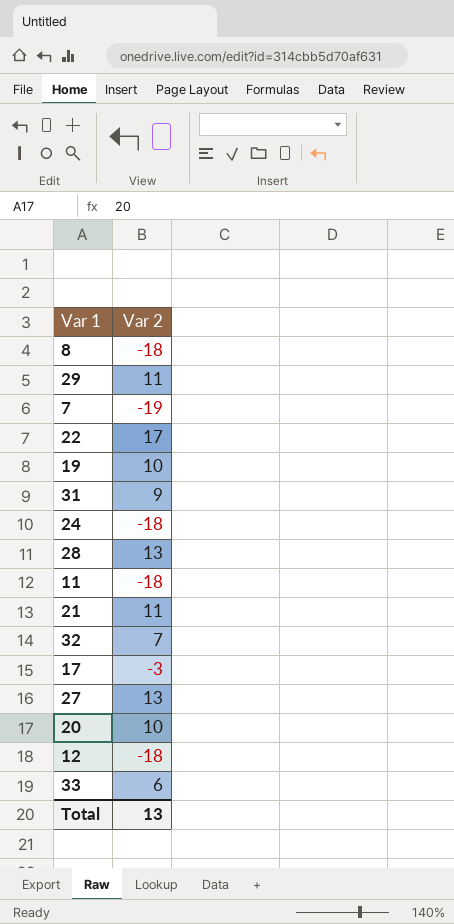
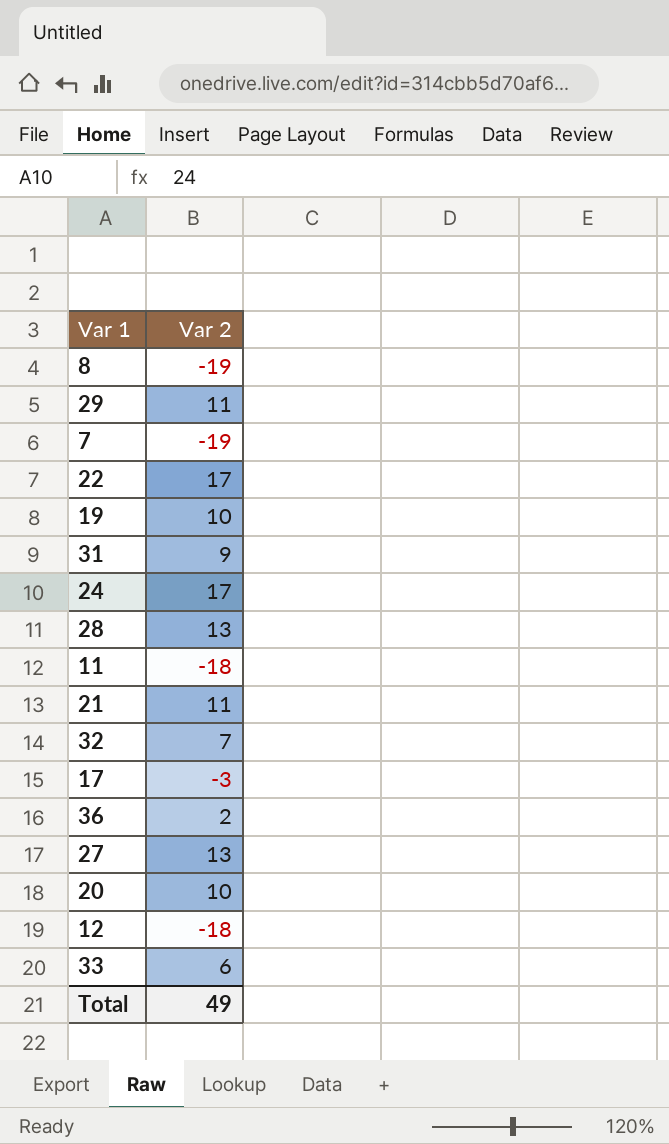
8 | Var 2: -18 -> -19
24 | Var 2: -18 -> 17
row 36: none -> 2
Total | Var 2: 13 -> 49

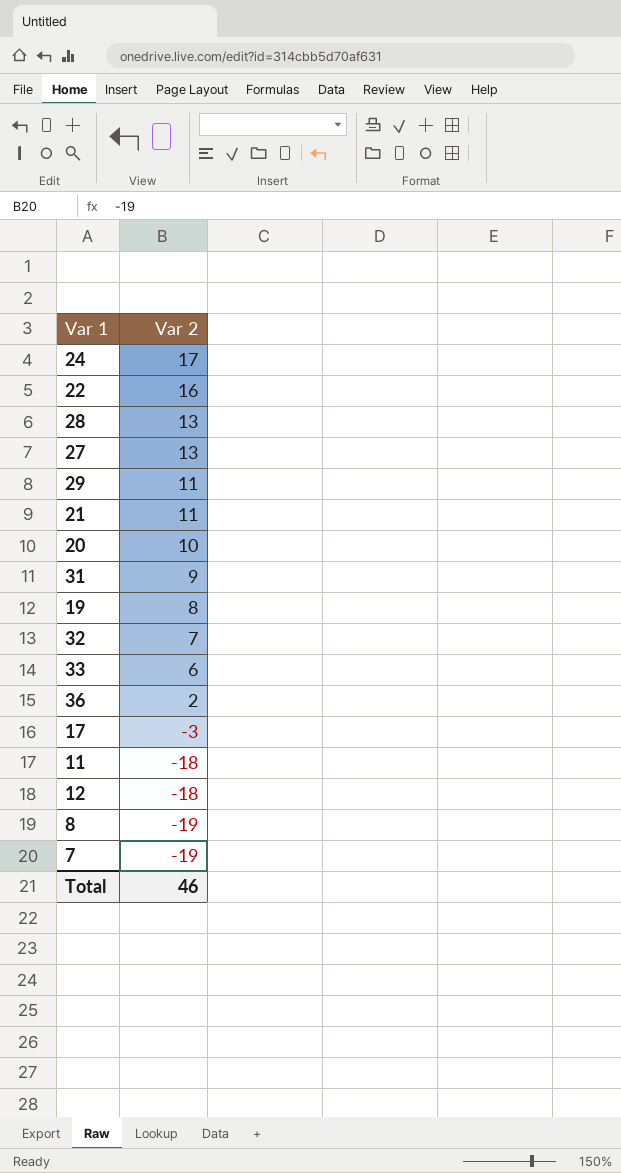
row order: none -> Var 2 descending
22 | Var 2: 17 -> 16
19 | Var 2: 10 -> 8
Total | Var 2: 49 -> 46

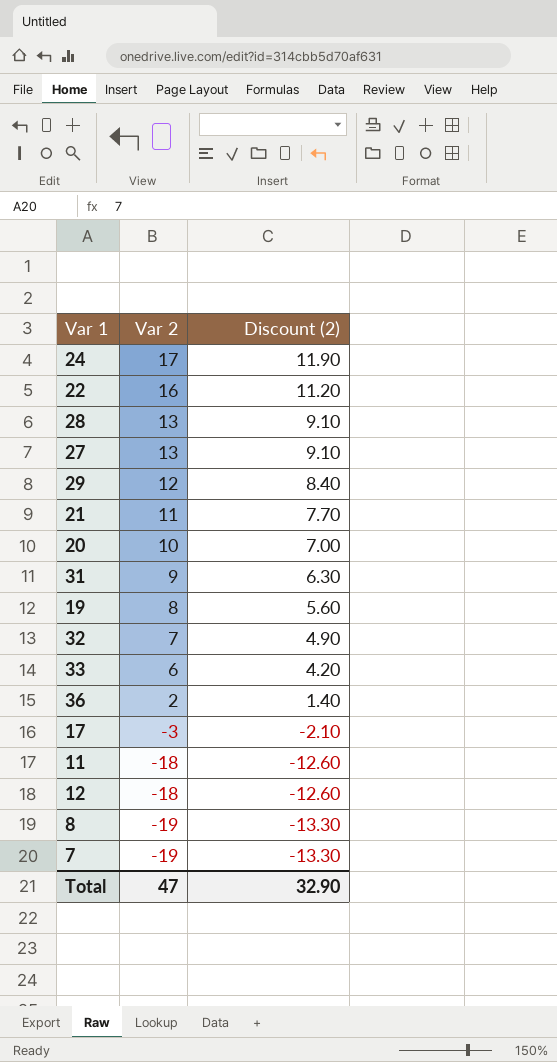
column Discount (2) | formula: none -> [Var 2] * 0.7
29 | Var 2: 11 -> 12
Total | Var 2: 46 -> 47

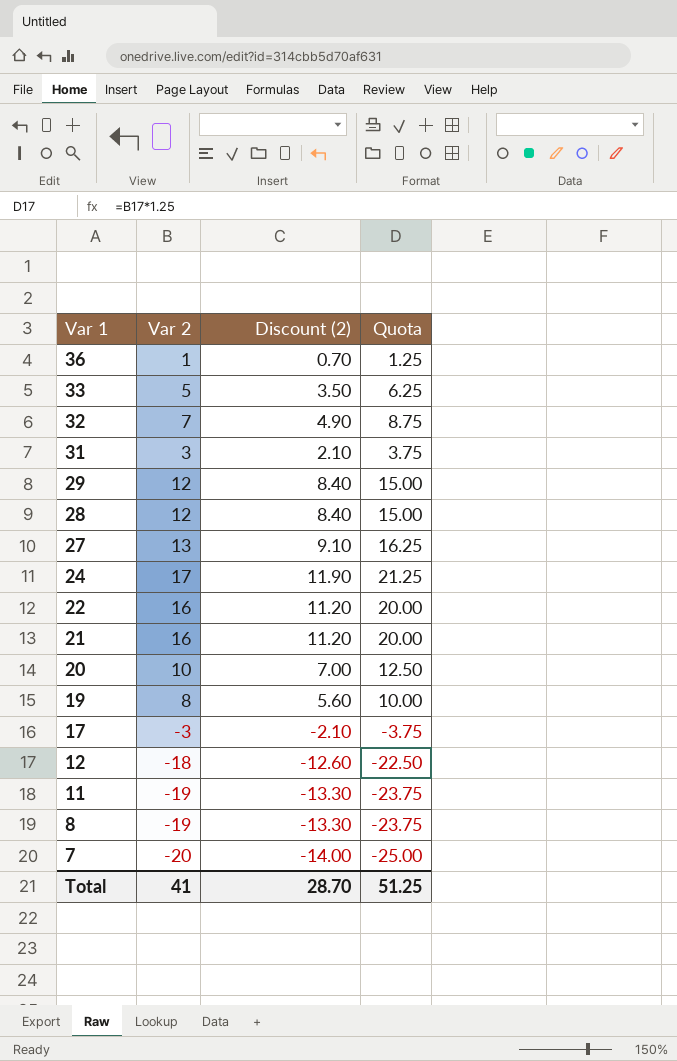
row order: Var 2 descending -> Var 1 descending
column Quota | formula: none -> [Var 2] * 1.25
36 | Var 2: 2 -> 1
36 | Discount (2): 1.40 -> 0.70
33 | Var 2: 6 -> 5
33 | Discount (2): 4.20 -> 3.50
31 | Var 2: 9 -> 3
31 | Discount (2): 6.30 -> 2.10
28 | Var 2: 13 -> 12
28 | Discount (2): 9.10 -> 8.40
21 | Var 2: 11 -> 16
21 | Discount (2): 7.70 -> 11.20
11 | Var 2: -18 -> -19
11 | Discount (2): -12.60 -> -13.30
7 | Var 2: -19 -> -20
7 | Discount (2): -13.30 -> -14.00
Total | Var 2: 47 -> 41
Total | Discount (2): 32.90 -> 28.70

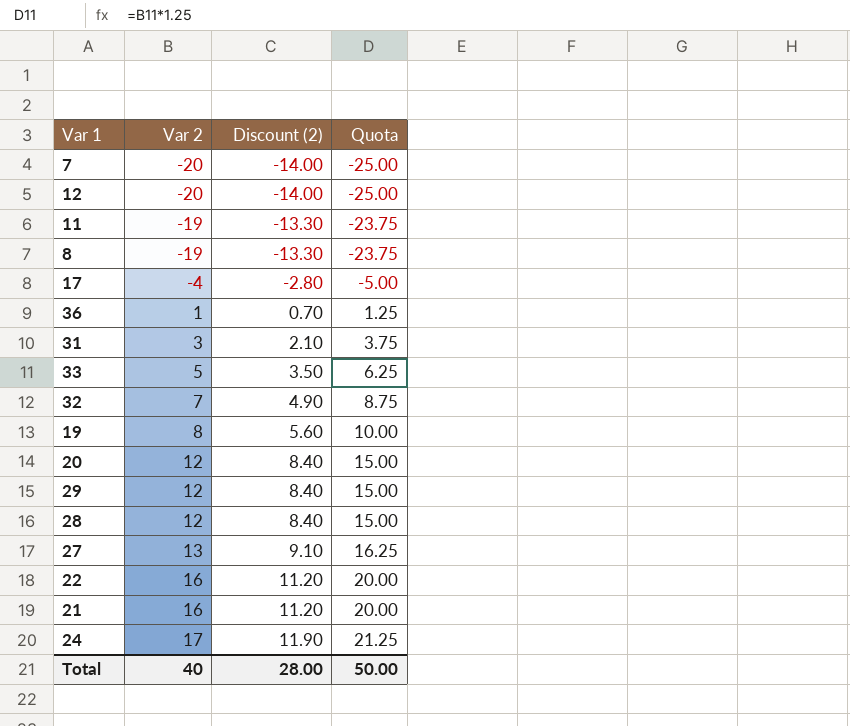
row order: Var 1 descending -> Var 2 ascending
12 | Var 2: -18 -> -20
12 | Discount (2): -12.60 -> -14.00
12 | Quota: -22.50 -> -25.00
17 | Var 2: -3 -> -4
17 | Discount (2): -2.10 -> -2.80
17 | Quota: -3.75 -> -5.00
20 | Var 2: 10 -> 12
20 | Discount (2): 7.00 -> 8.40
20 | Quota: 12.50 -> 15.00
Total | Var 2: 41 -> 40
Total | Discount (2): 28.70 -> 28.00
Total | Quota: 51.25 -> 50.00

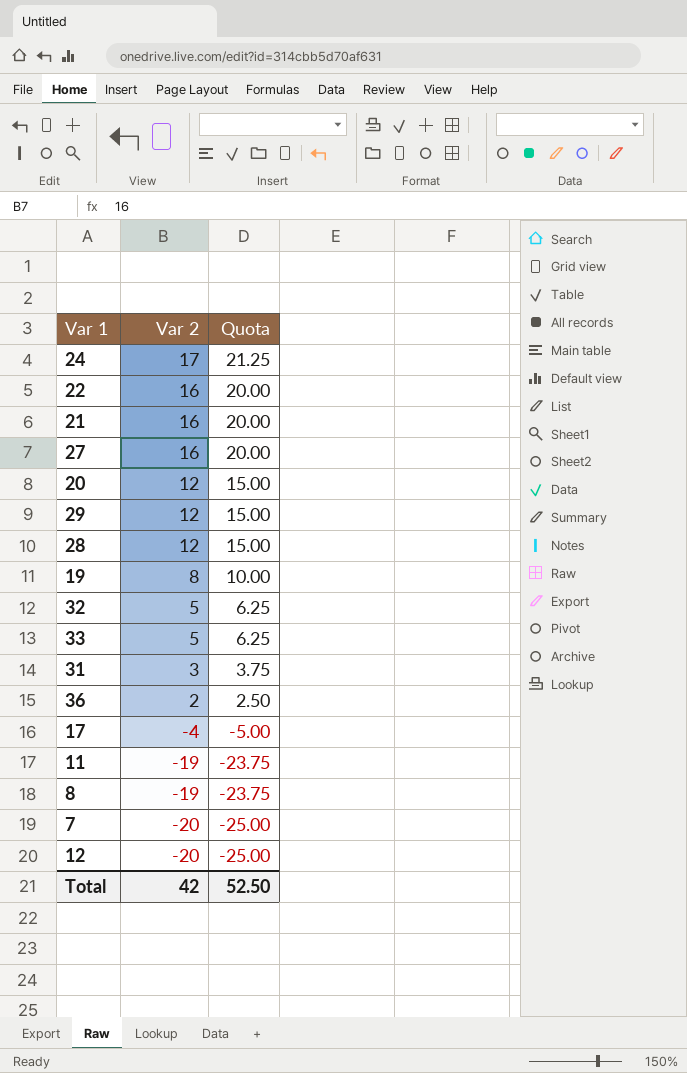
row order: Var 2 ascending -> Var 2 descending
column Discount (2) | formula: [Var 2] * 0.7 -> none
27 | Var 2: 13 -> 16
27 | Quota: 16.25 -> 20.00
32 | Var 2: 7 -> 5
32 | Quota: 8.75 -> 6.25
36 | Var 2: 1 -> 2
36 | Quota: 1.25 -> 2.50
Total | Var 2: 40 -> 42
Total | Quota: 50.00 -> 52.50

